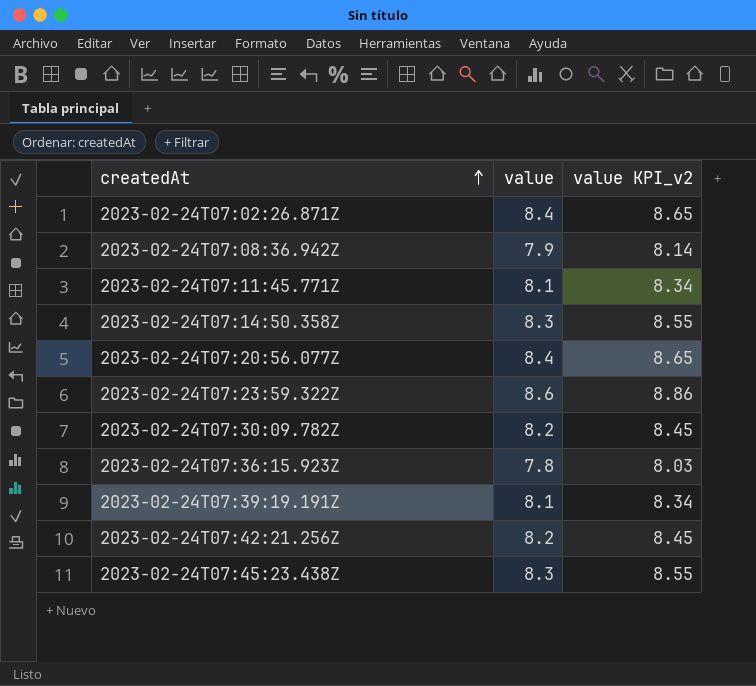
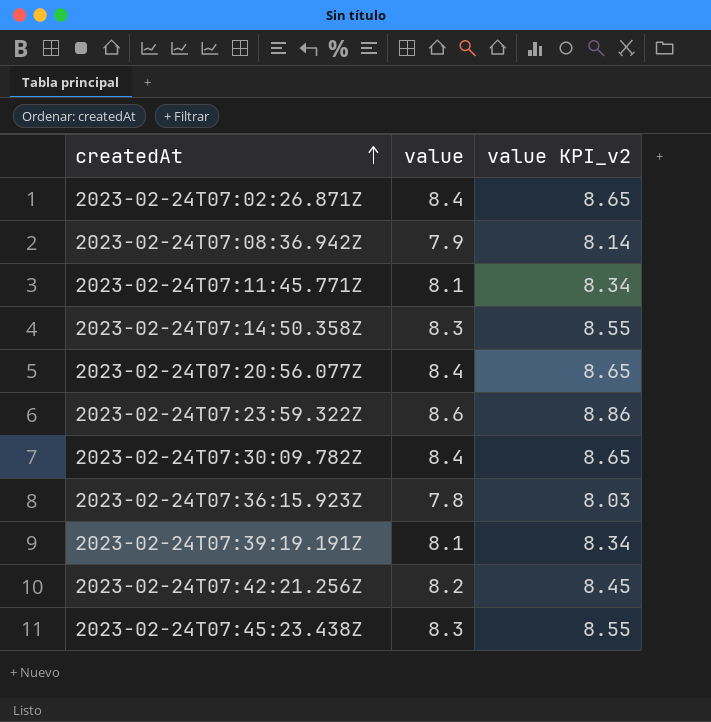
2023-02-24T07:30:09.782Z | value: 8.2 -> 8.4
2023-02-24T07:30:09.782Z | value KPI_v2: 8.45 -> 8.65

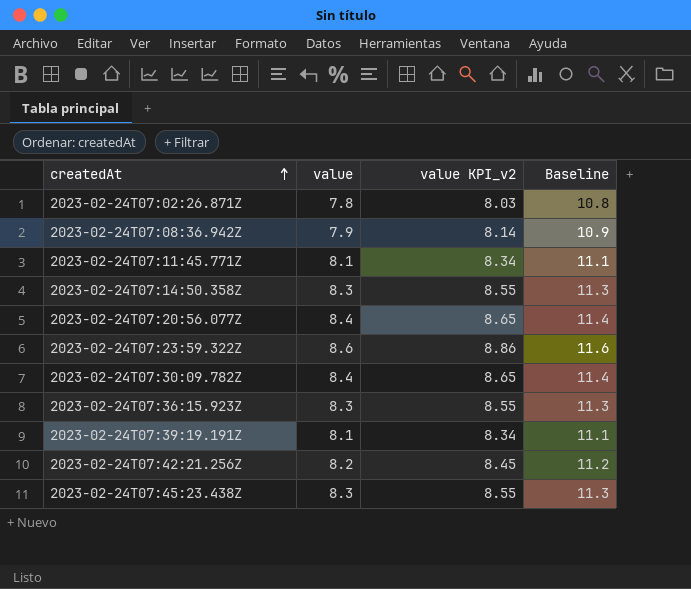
column Baseline | formula: none -> [value] + 3
2023-02-24T07:02:26.871Z | value: 8.4 -> 7.8
2023-02-24T07:02:26.871Z | value KPI_v2: 8.65 -> 8.03
2023-02-24T07:36:15.923Z | value: 7.8 -> 8.3
2023-02-24T07:36:15.923Z | value KPI_v2: 8.03 -> 8.55

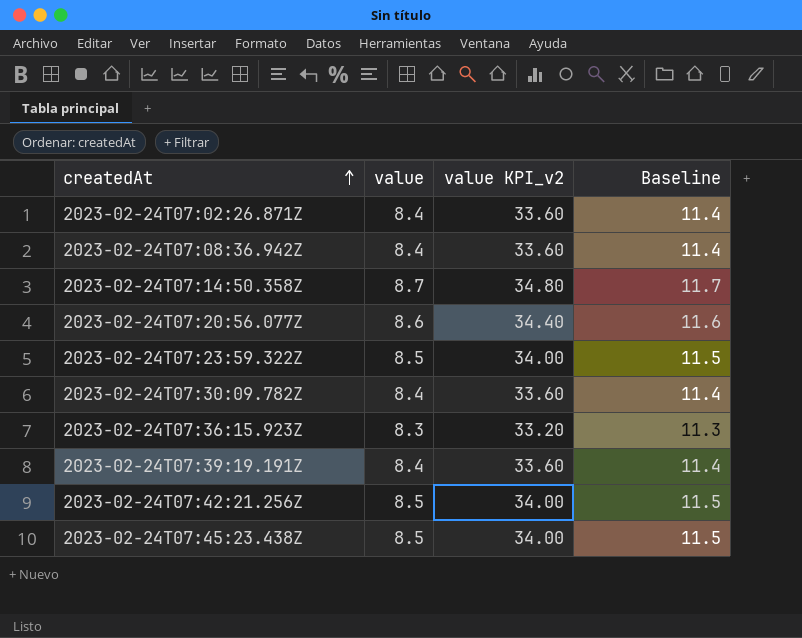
column value KPI_v2 | formula: [value] * 1.03 -> [value] * 4
row 2023-02-24T07:11:45.771Z: 8.1 | 8.34 | 11.1 -> none
2023-02-24T07:02:26.871Z | value: 7.8 -> 8.4
2023-02-24T07:02:26.871Z | Baseline: 10.8 -> 11.4
2023-02-24T07:08:36.942Z | value: 7.9 -> 8.4
2023-02-24T07:08:36.942Z | Baseline: 10.9 -> 11.4
2023-02-24T07:14:50.358Z | value: 8.3 -> 8.7
2023-02-24T07:14:50.358Z | Baseline: 11.3 -> 11.7
2023-02-24T07:20:56.077Z | value: 8.4 -> 8.6
2023-02-24T07:20:56.077Z | Baseline: 11.4 -> 11.6
2023-02-24T07:23:59.322Z | value: 8.6 -> 8.5
2023-02-24T07:23:59.322Z | Baseline: 11.6 -> 11.5
2023-02-24T07:39:19.191Z | value: 8.1 -> 8.4
2023-02-24T07:39:19.191Z | Baseline: 11.1 -> 11.4
2023-02-24T07:42:21.256Z | value: 8.2 -> 8.5
2023-02-24T07:42:21.256Z | Baseline: 11.2 -> 11.5
2023-02-24T07:45:23.438Z | value: 8.3 -> 8.5
2023-02-24T07:45:23.438Z | Baseline: 11.3 -> 11.5

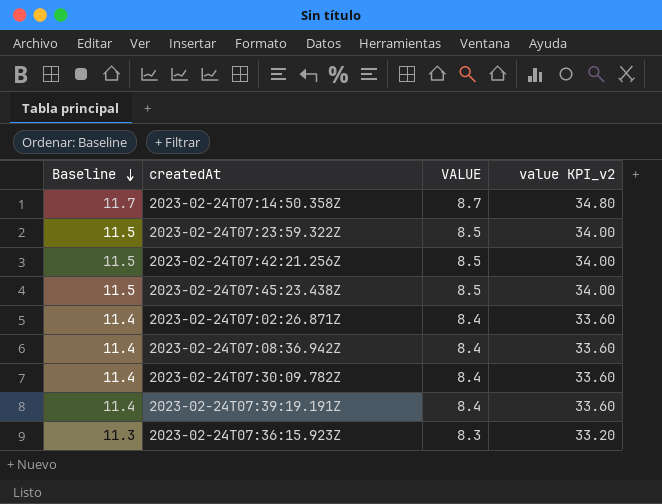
row order: createdAt ascending -> Baseline descending
column Baseline | position: 4 -> 1
column name: value -> VALUE
row 2023-02-24T07:20:56.077Z: 8.6 | 34.40 | 11.6 -> none

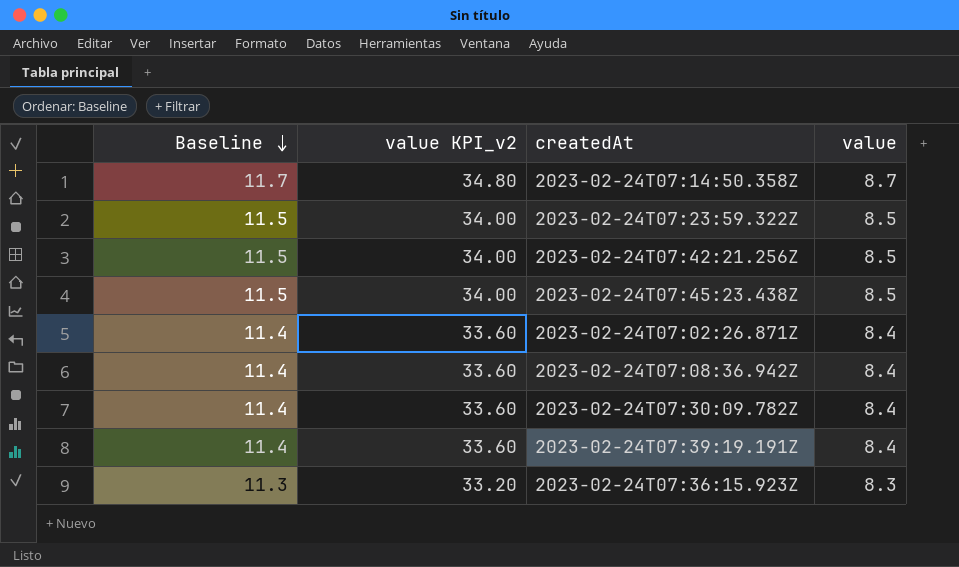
column value KPI_v2 | position: 4 -> 2
column name: VALUE -> value

